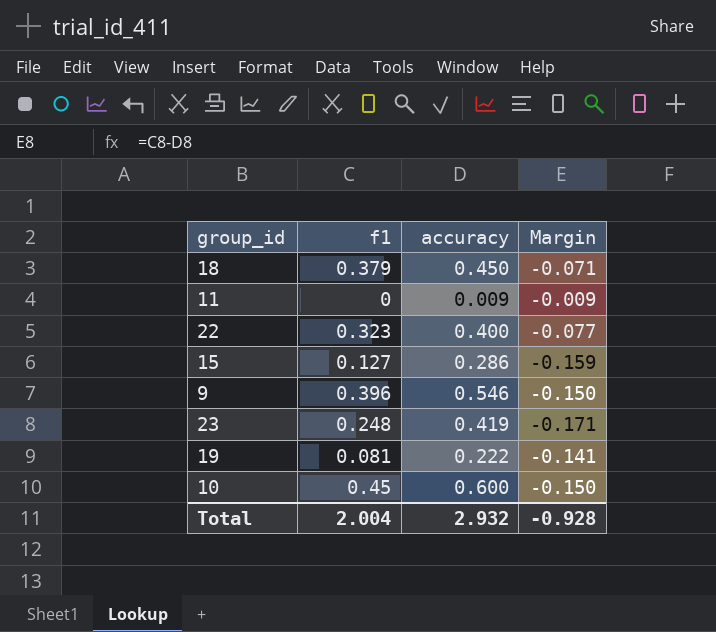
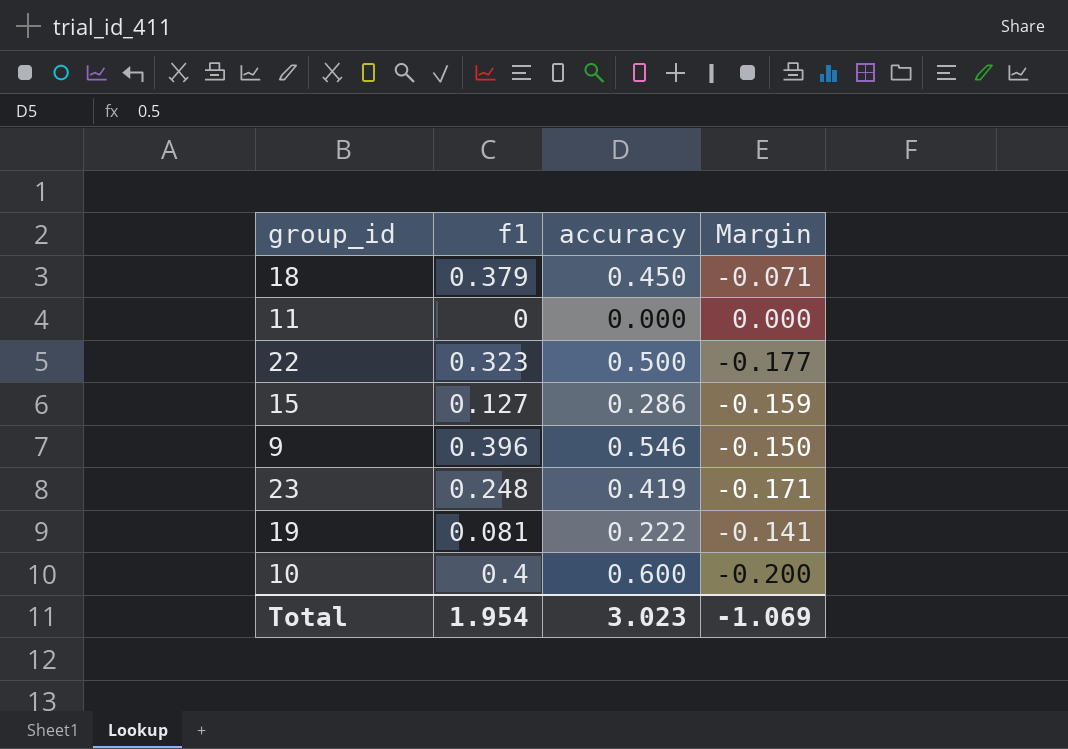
11 | accuracy: 0.009 -> 0.000
11 | Margin: -0.009 -> 0.000
22 | accuracy: 0.400 -> 0.500
22 | Margin: -0.077 -> -0.177
10 | f1: 0.45 -> 0.4
10 | Margin: -0.150 -> -0.200
Total | f1: 2.004 -> 1.954
Total | accuracy: 2.932 -> 3.023
Total | Margin: -0.928 -> -1.069

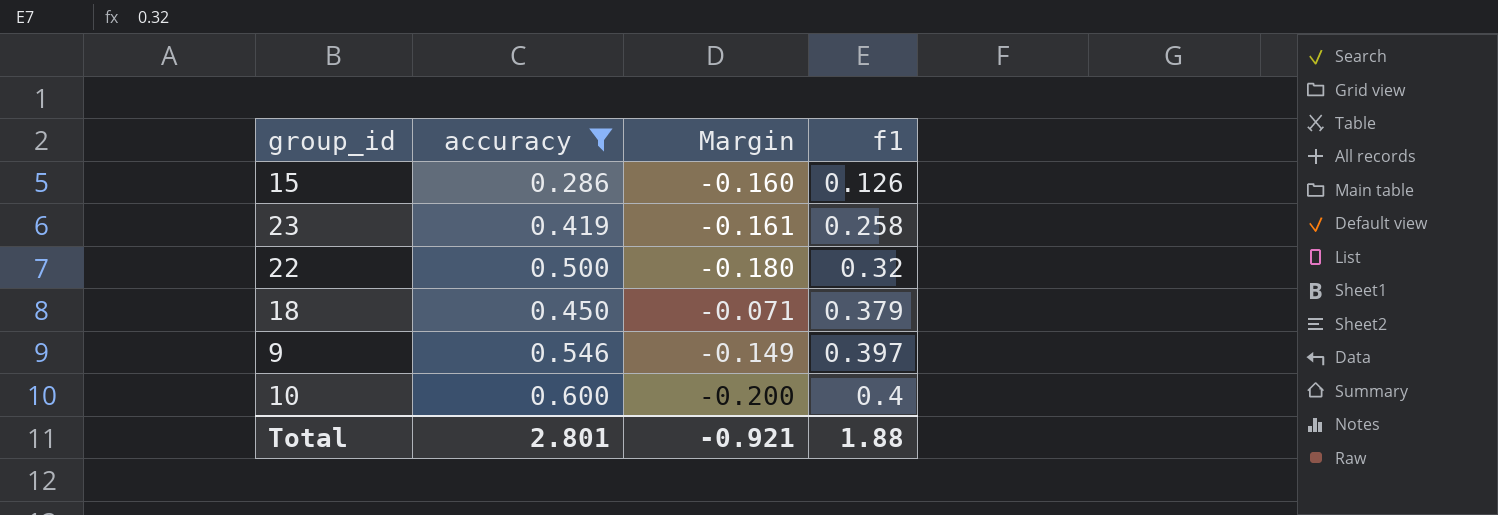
filter: none -> accuracy >= 0.286
row order: none -> f1 ascending
column f1 | position: 2 -> 4
15 | Margin: -0.159 -> -0.160
15 | f1: 0.127 -> 0.126
23 | Margin: -0.171 -> -0.161
23 | f1: 0.248 -> 0.258
22 | Margin: -0.177 -> -0.180
22 | f1: 0.323 -> 0.32
9 | Margin: -0.150 -> -0.149
9 | f1: 0.396 -> 0.397
Total | accuracy: 3.023 -> 2.801
Total | Margin: -1.069 -> -0.921
Total | f1: 1.954 -> 1.88

